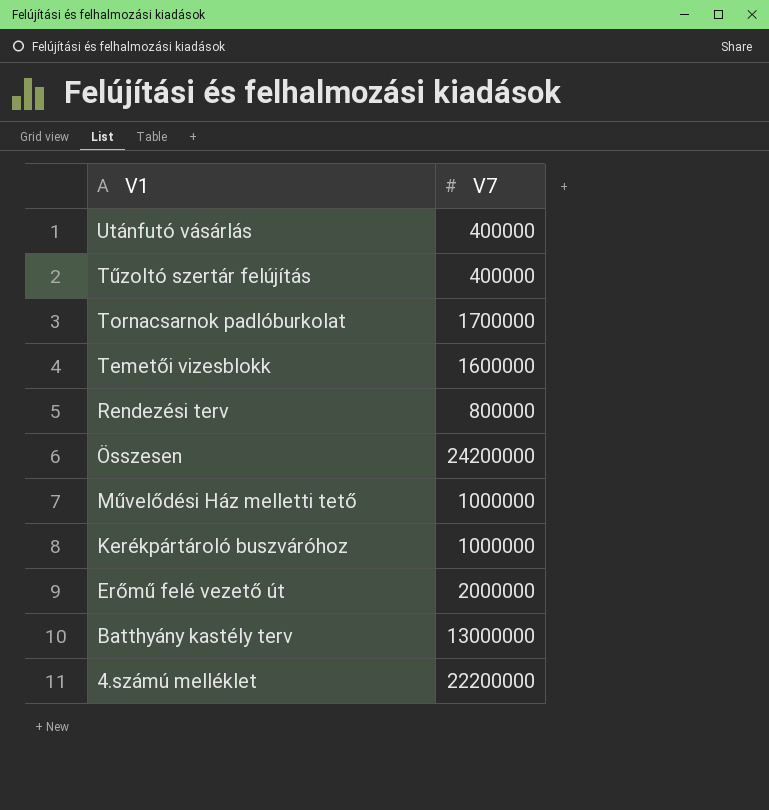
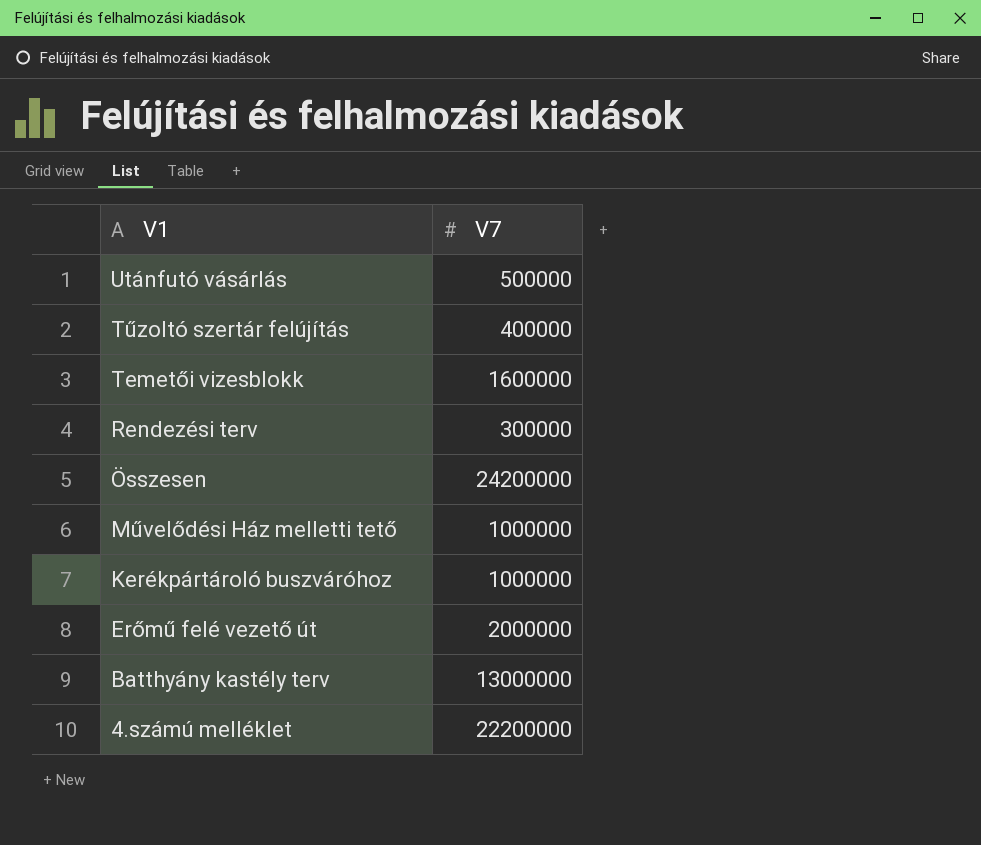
row Tornacsarnok padlóburkolat: 1700000 -> none
Utánfutó vásárlás | V7: 400000 -> 500000
Rendezési terv | V7: 800000 -> 300000

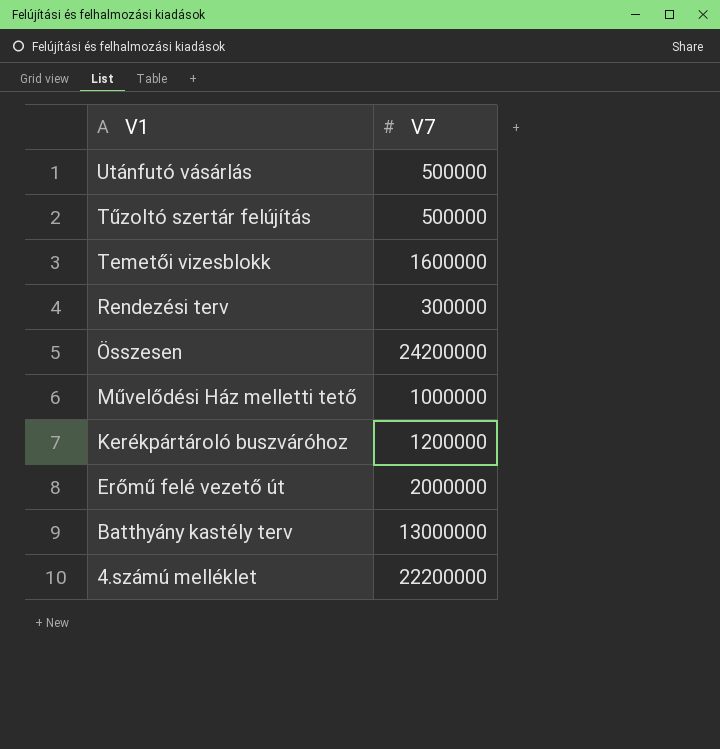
Tűzoltó szertár felújítás | V7: 400000 -> 500000
Kerékpártároló buszváróhoz | V7: 1000000 -> 1200000

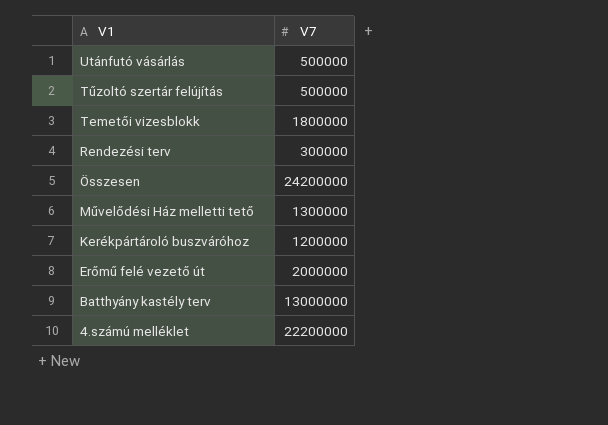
Temetői vizesblokk | V7: 1600000 -> 1800000
Művelődési Ház melletti tető | V7: 1000000 -> 1300000

